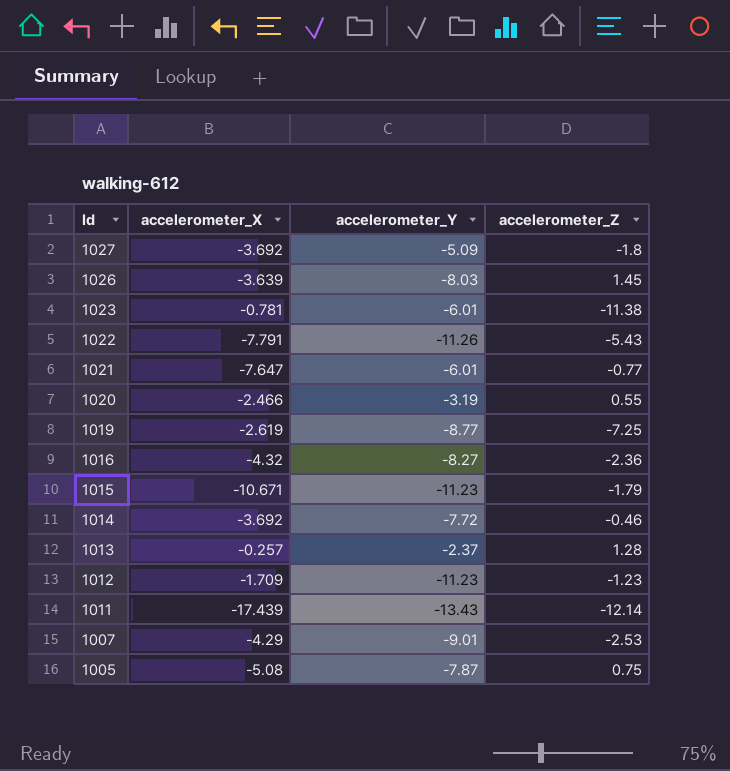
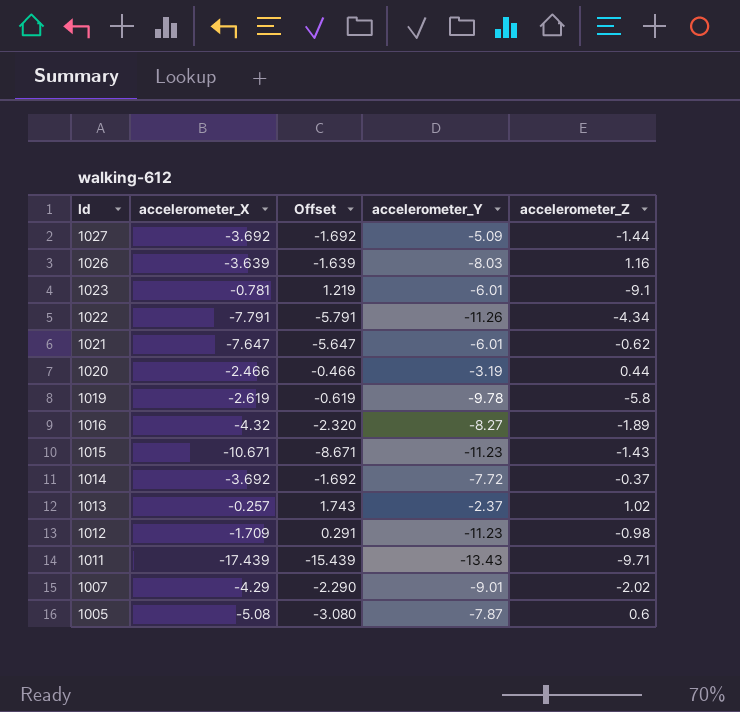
column Offset | formula: none -> [accelerometer_X] + 2
1027 | accelerometer_Z: -1.8 -> -1.44
1026 | accelerometer_Z: 1.45 -> 1.16
1023 | accelerometer_Z: -11.38 -> -9.1
1022 | accelerometer_Z: -5.43 -> -4.34
1021 | accelerometer_Z: -0.77 -> -0.62
1020 | accelerometer_Z: 0.55 -> 0.44
1019 | accelerometer_Y: -8.77 -> -9.78
1019 | accelerometer_Z: -7.25 -> -5.8
1016 | accelerometer_Z: -2.36 -> -1.89
1015 | accelerometer_Z: -1.79 -> -1.43
1014 | accelerometer_Z: -0.46 -> -0.37
1013 | accelerometer_Z: 1.28 -> 1.02
1012 | accelerometer_Z: -1.23 -> -0.98
1011 | accelerometer_Z: -12.14 -> -9.71
1007 | accelerometer_Z: -2.53 -> -2.02
1005 | accelerometer_Z: 0.75 -> 0.6

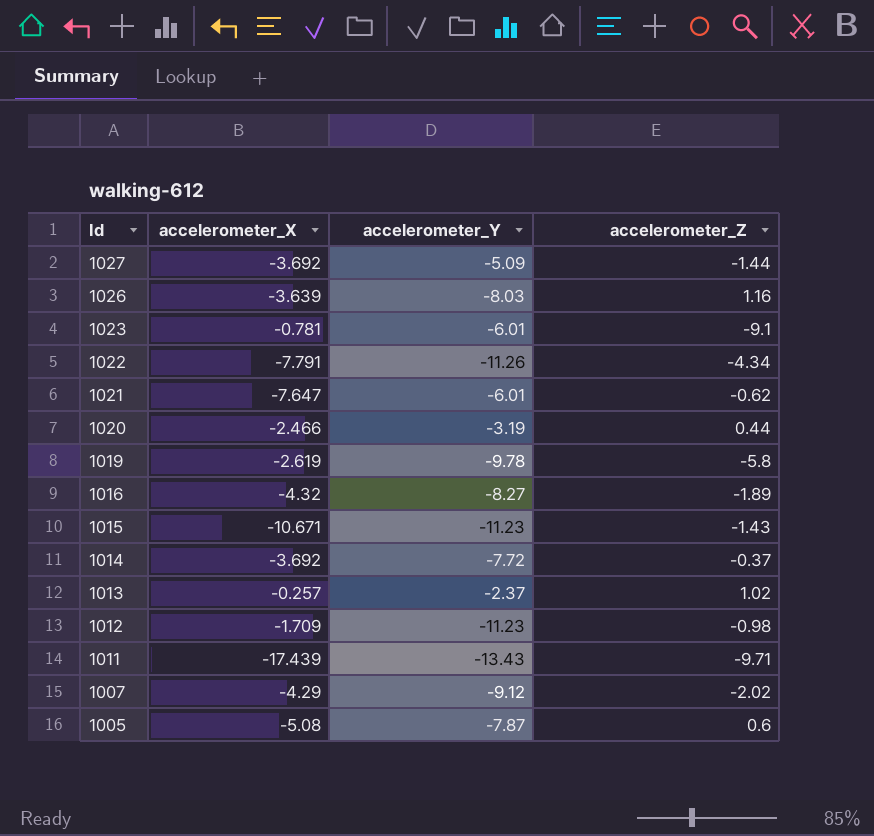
column Offset | formula: [accelerometer_X] + 2 -> none
1007 | accelerometer_Y: -9.01 -> -9.12

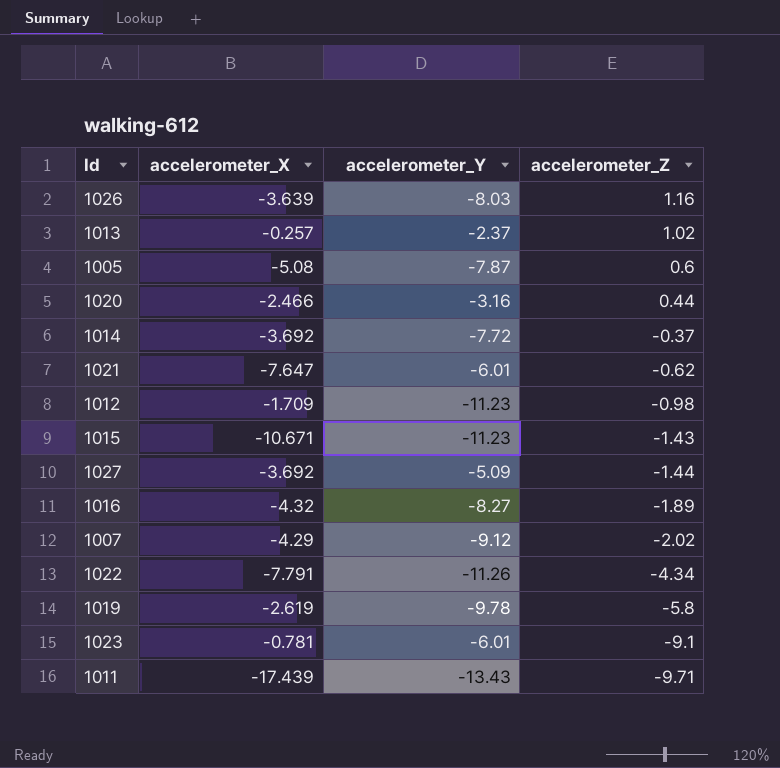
row order: Id descending -> accelerometer_Z descending
1020 | accelerometer_Y: -3.19 -> -3.16

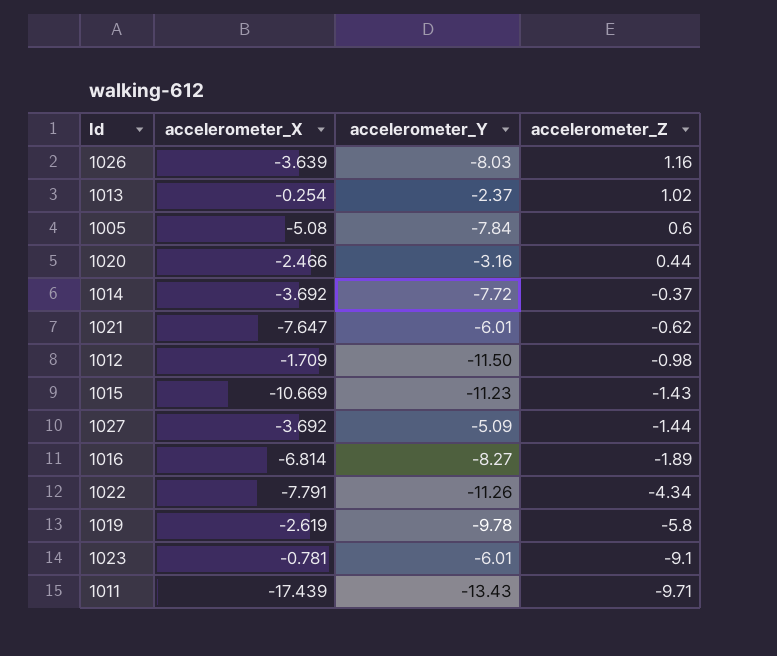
row 1007: -4.29 | -9.12 | -2.02 -> none
1013 | accelerometer_X: -0.257 -> -0.254
1005 | accelerometer_Y: -7.87 -> -7.84
1012 | accelerometer_Y: -11.23 -> -11.50
1015 | accelerometer_X: -10.671 -> -10.669
1016 | accelerometer_X: -4.32 -> -6.814

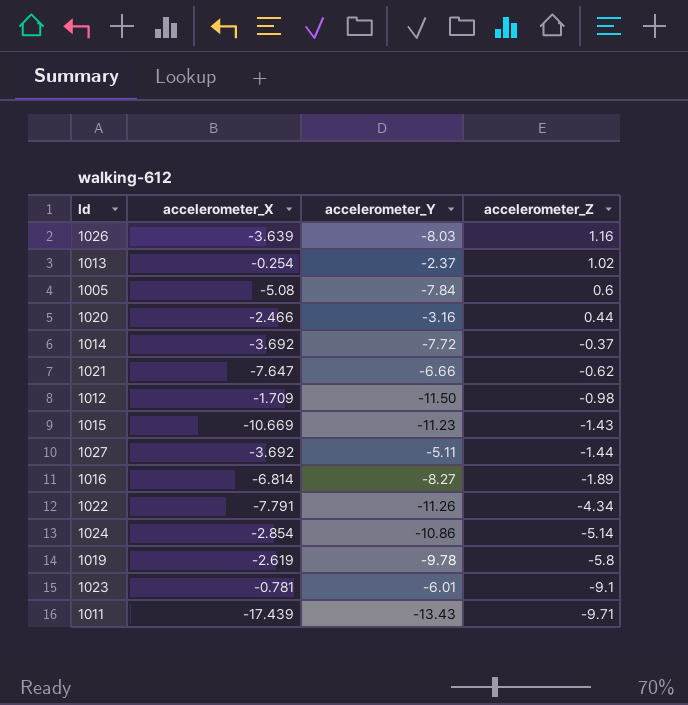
1021 | accelerometer_Y: -6.01 -> -6.66
1027 | accelerometer_Y: -5.09 -> -5.11
row 1024: none -> -2.854 | -10.86 | -5.14

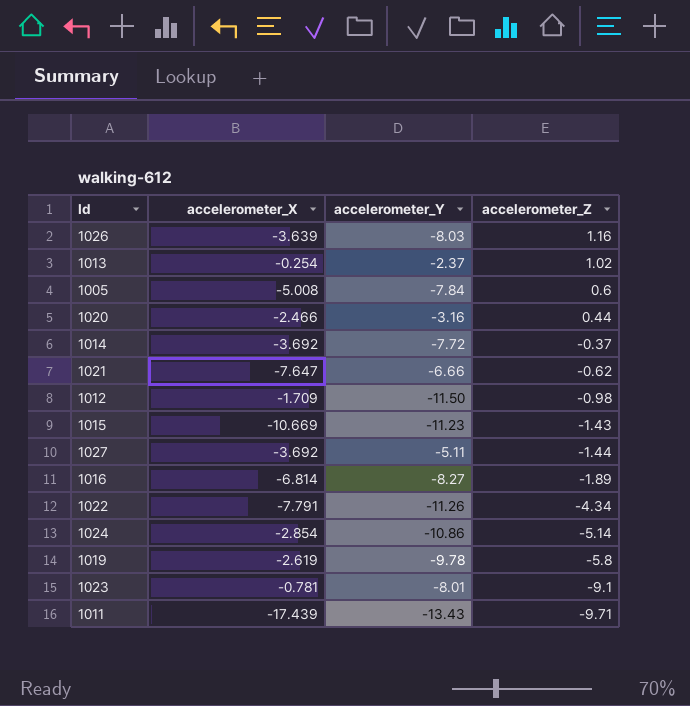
1005 | accelerometer_X: -5.08 -> -5.008
1023 | accelerometer_Y: -6.01 -> -8.01

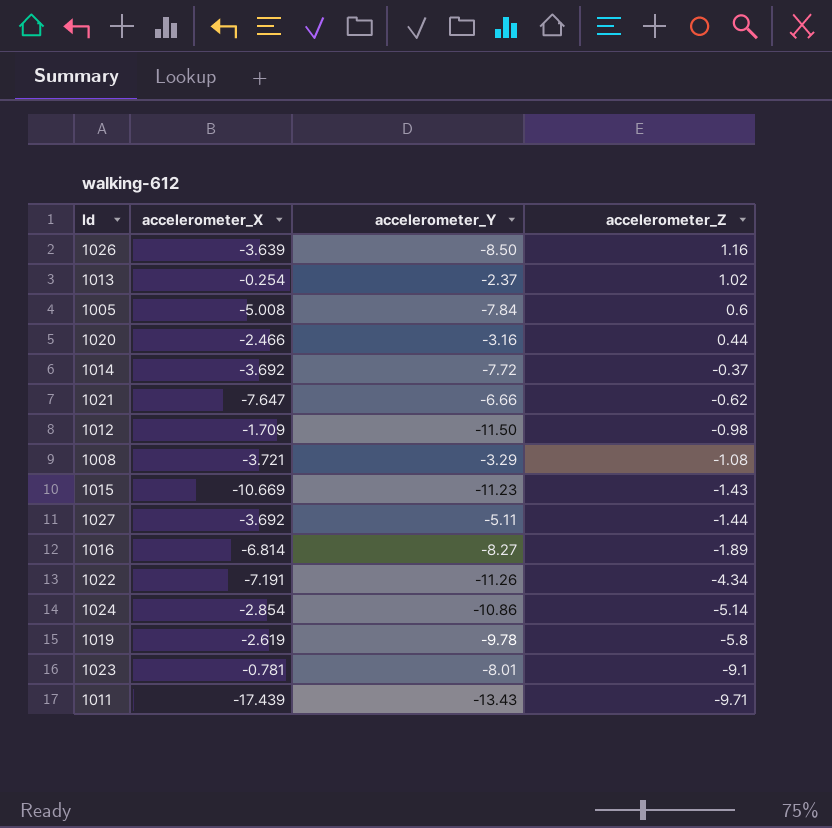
1026 | accelerometer_Y: -8.03 -> -8.50
row 1008: none -> -3.721 | -3.29 | -1.08
1022 | accelerometer_X: -7.791 -> -7.191

